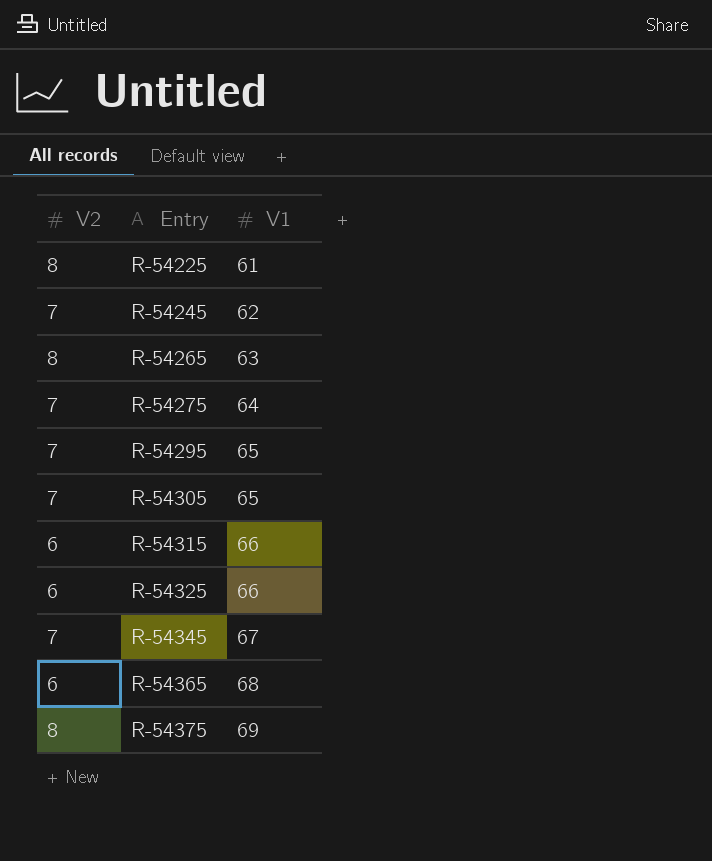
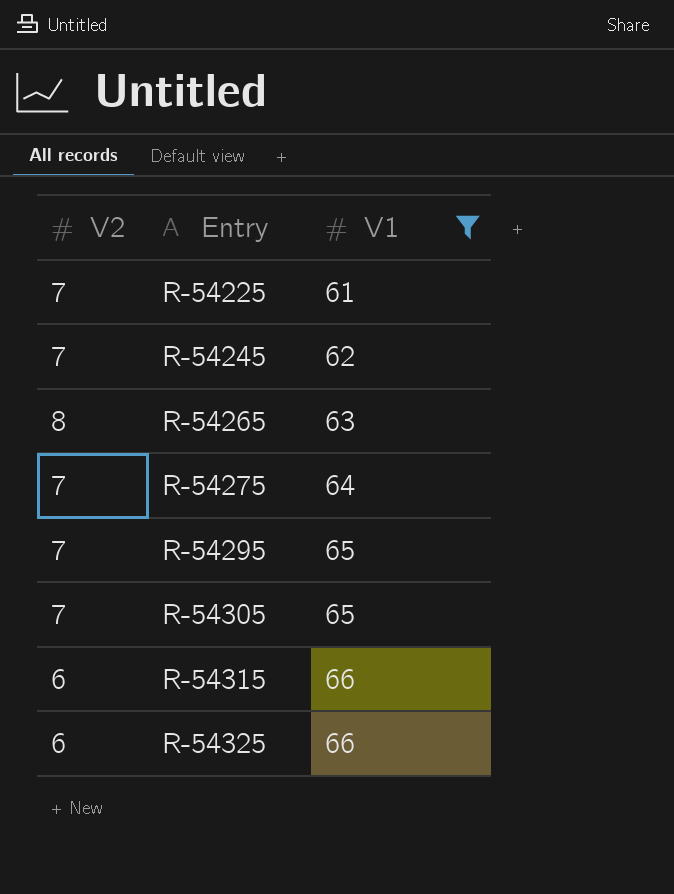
filter: none -> V1 <= 66
R-54225 | V2: 8 -> 7

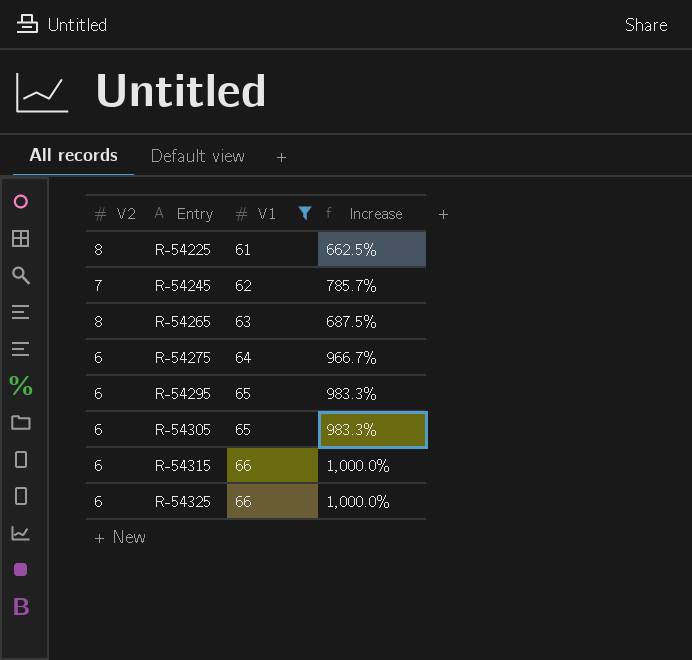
column Increase | formula: none -> ([V1] - [V2]) / [V2]
R-54225 | V2: 7 -> 8
R-54275 | V2: 7 -> 6
R-54295 | V2: 7 -> 6
R-54305 | V2: 7 -> 6

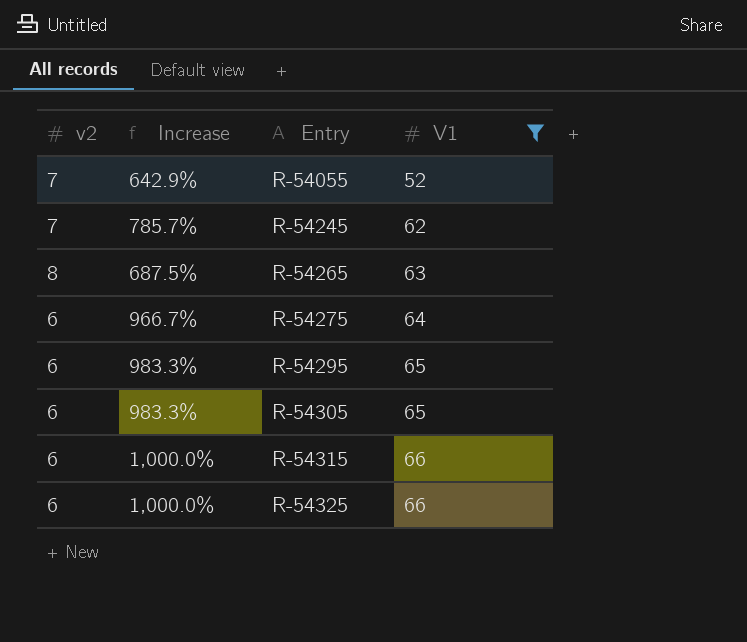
column name: V2 -> v2
column Increase | position: 4 -> 2
row R-54225: 8 | 61 | 662.5% -> none
row R-54055: none -> 7 | 642.9% | 52

